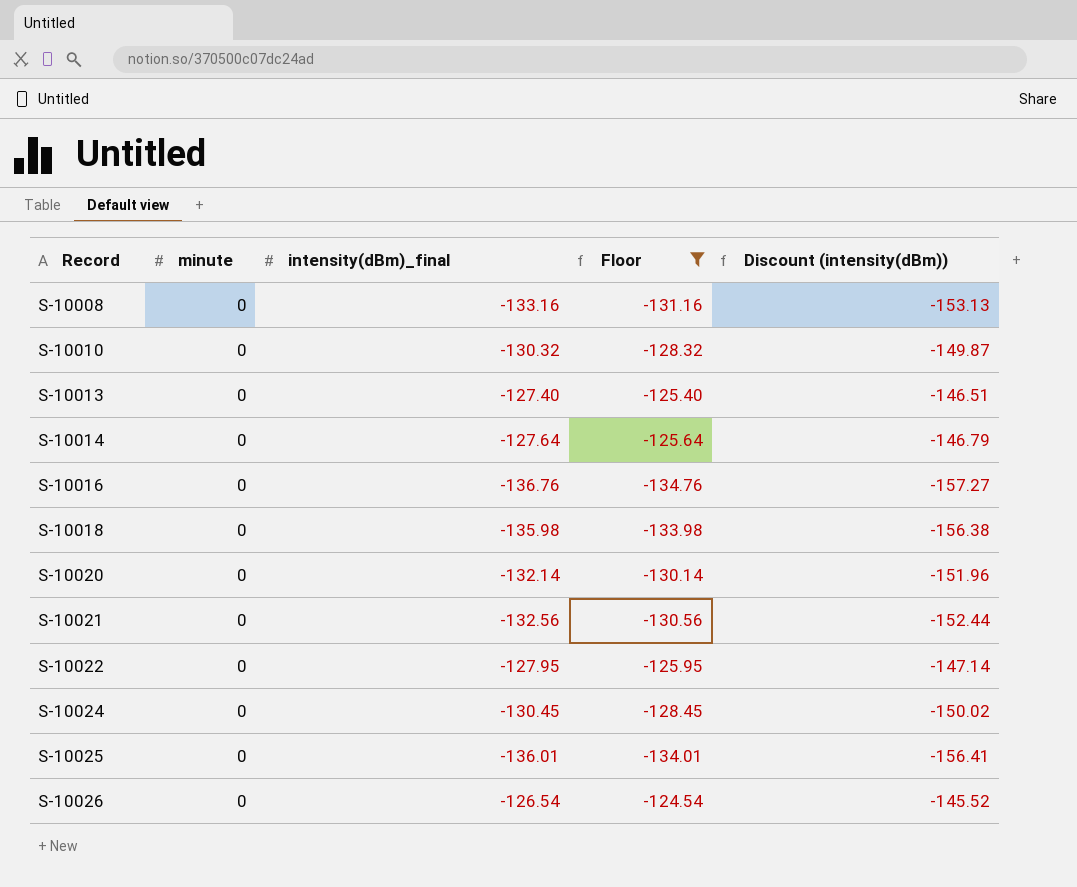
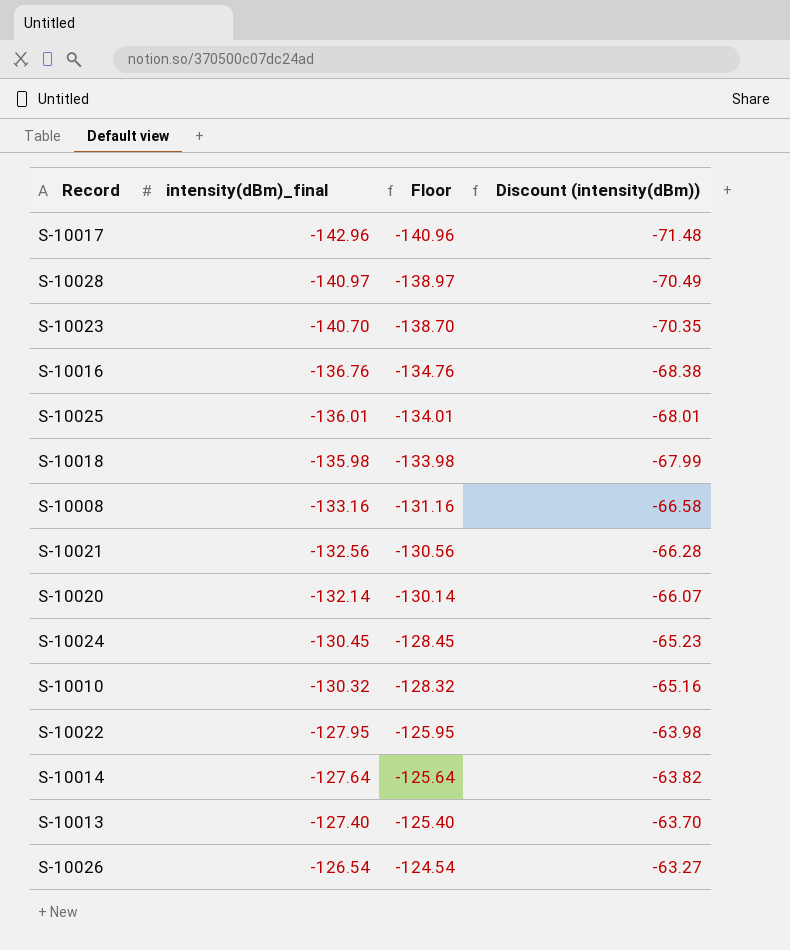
filter: Floor >= -134.76 -> none
row order: Record ascending -> intensity(dBm)_final ascending
column minute | position: 2 -> none
column Discount (intensity(dBm)) | formula: [intensity(dBm)_final] * 1.15 -> [intensity(dBm)_final] * 0.5

